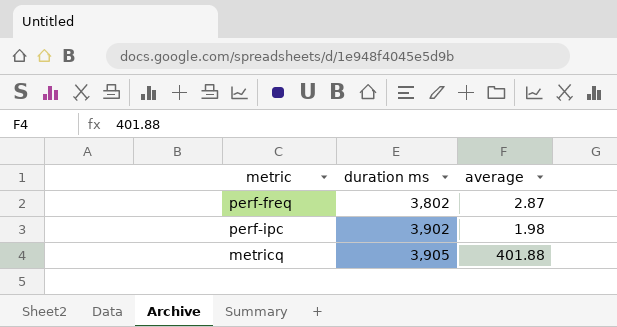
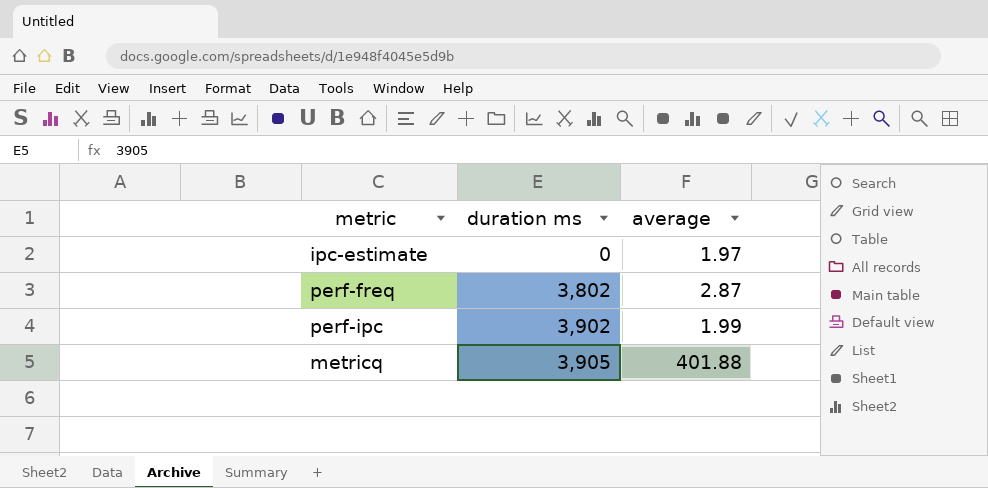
row ipc-estimate: none -> 0 | 1.97
perf-ipc | average: 1.98 -> 1.99

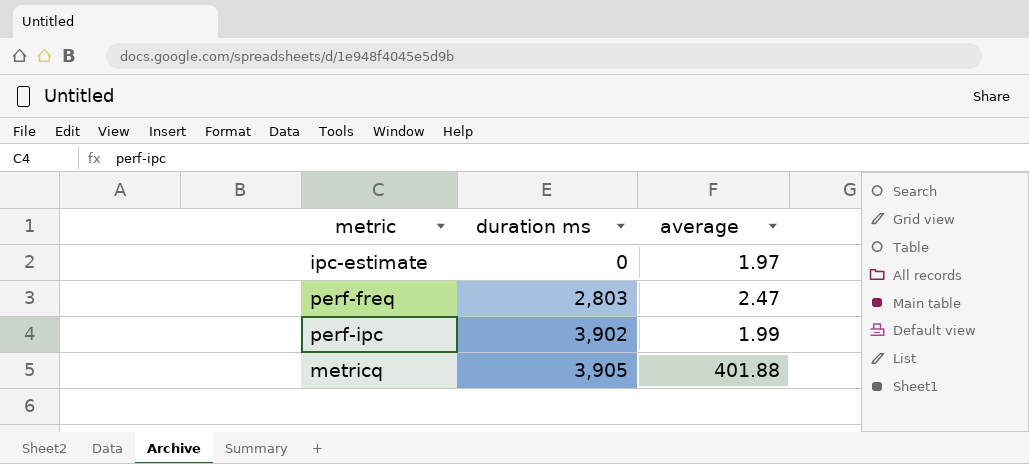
perf-freq | duration ms: 3,802 -> 2,803
perf-freq | average: 2.87 -> 2.47

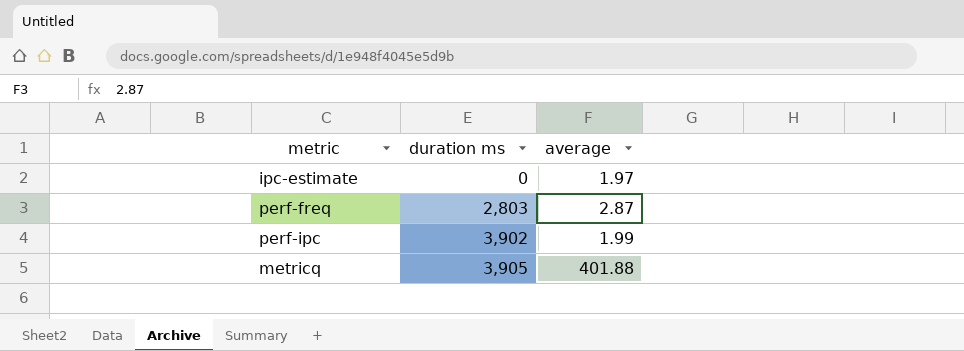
perf-freq | average: 2.47 -> 2.87

